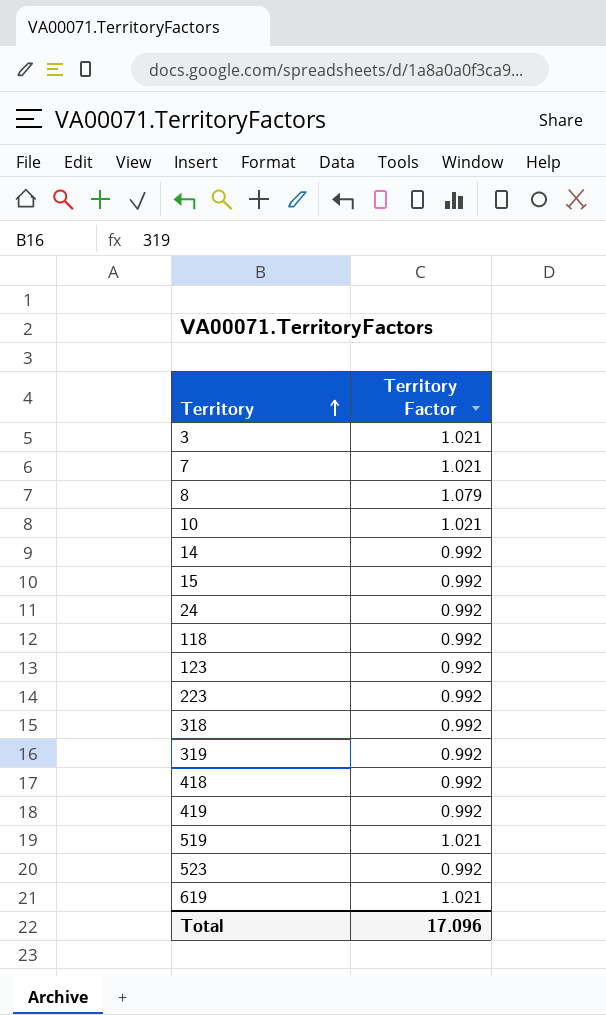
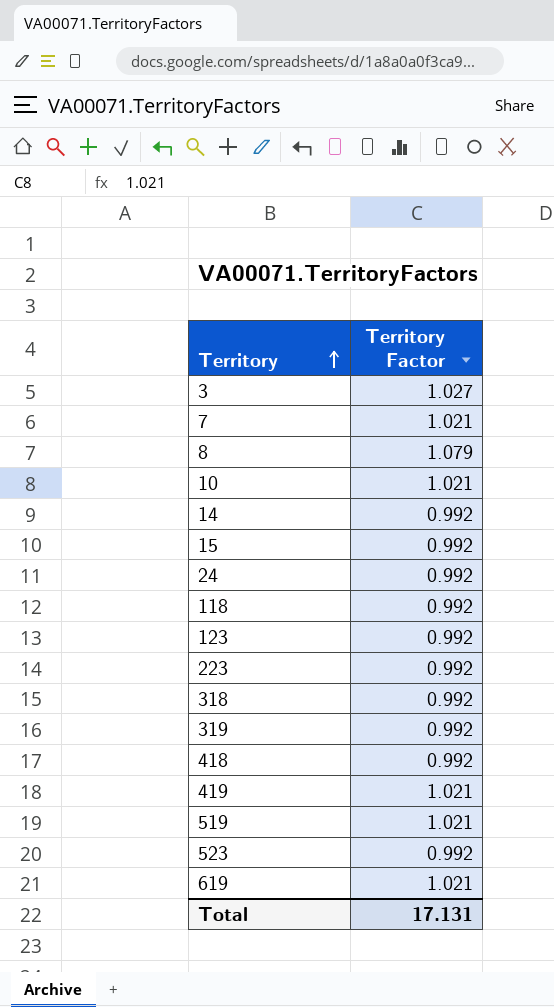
3 | Territory Factor: 1.021 -> 1.027
419 | Territory Factor: 0.992 -> 1.021
Total | Territory Factor: 17.096 -> 17.131

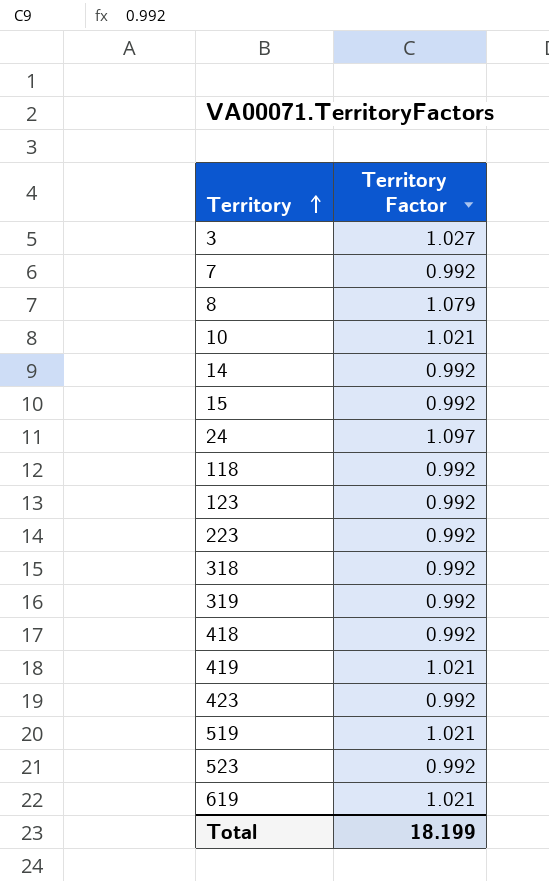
7 | Territory Factor: 1.021 -> 0.992
24 | Territory Factor: 0.992 -> 1.097
row 423: none -> 0.992
Total | Territory Factor: 17.131 -> 18.199

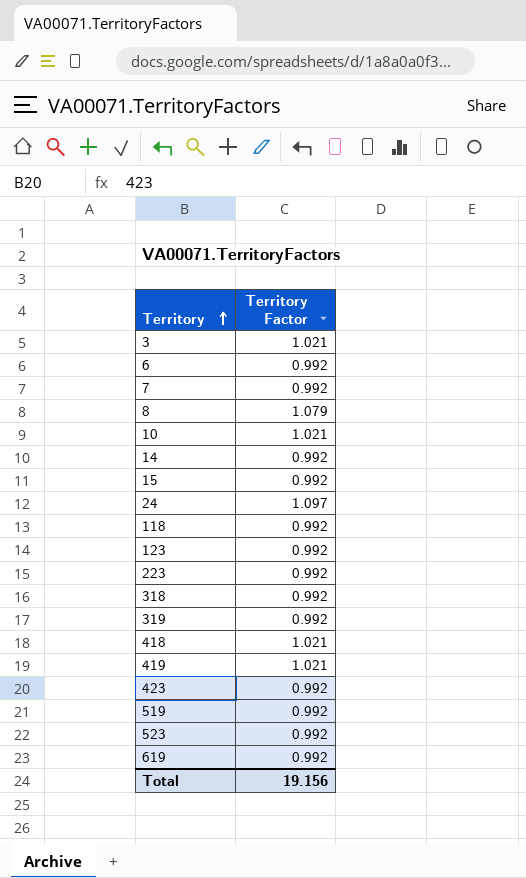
3 | Territory Factor: 1.027 -> 1.021
row 6: none -> 0.992
418 | Territory Factor: 0.992 -> 1.021
519 | Territory Factor: 1.021 -> 0.992
619 | Territory Factor: 1.021 -> 0.992
Total | Territory Factor: 18.199 -> 19.156

